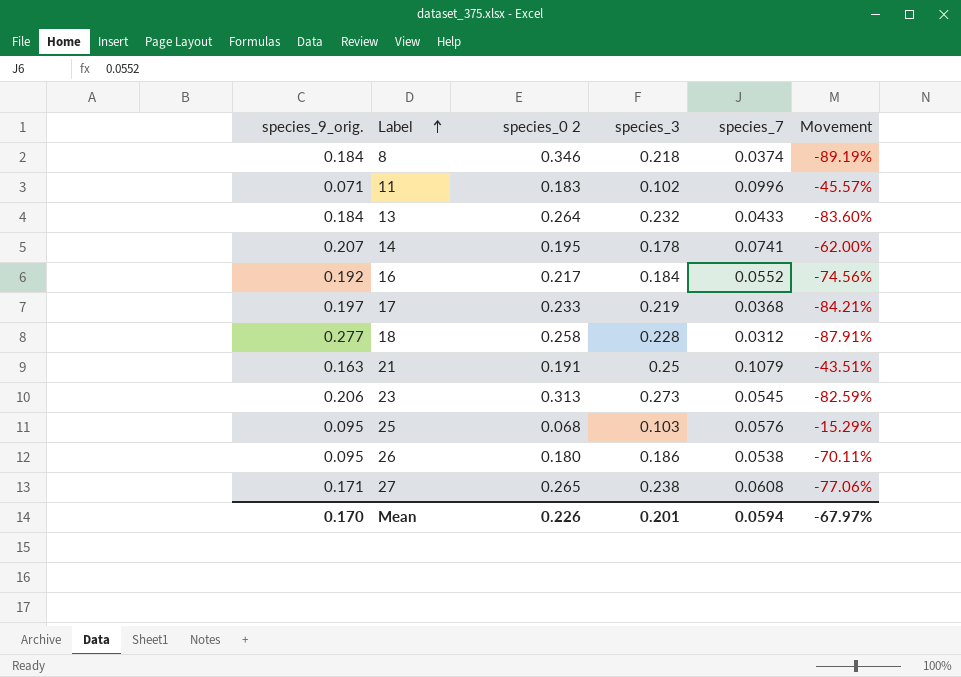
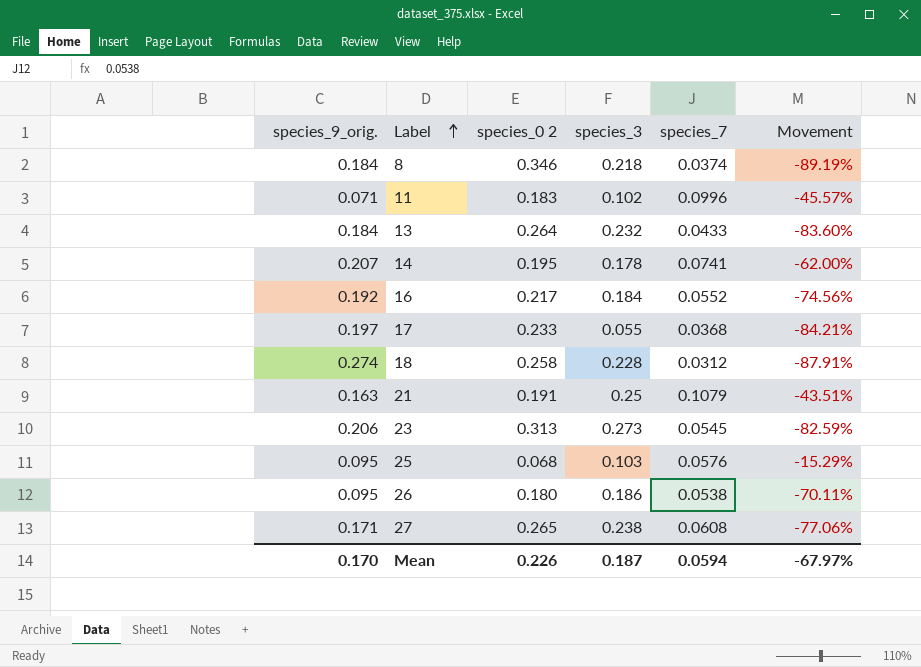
17 | species_3: 0.219 -> 0.055
18 | species_9_orig.: 0.277 -> 0.274
Mean | species_3: 0.201 -> 0.187

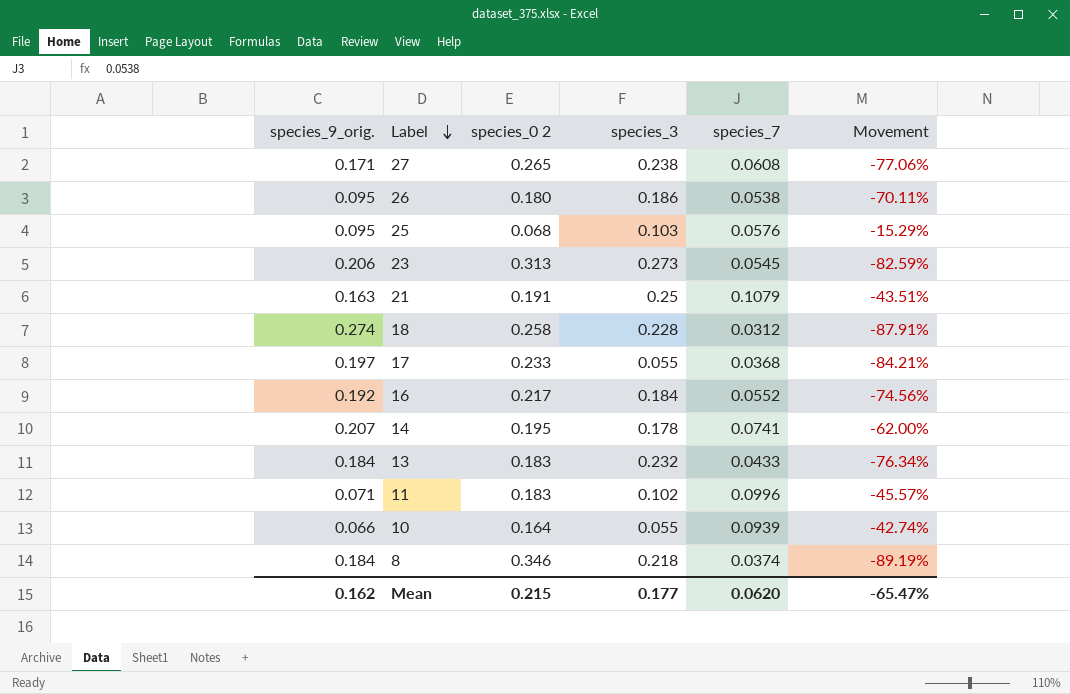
row order: Label ascending -> Label descending
13 | species_0 2: 0.264 -> 0.183
13 | Movement: -83.60% -> -76.34%
row 10: none -> 0.066 | 0.164 | 0.055 | 0.0939 | -42.74%
Mean | species_9_orig.: 0.170 -> 0.162
Mean | species_0 2: 0.226 -> 0.215
Mean | species_3: 0.187 -> 0.177
Mean | species_7: 0.0594 -> 0.0620
Mean | Movement: -67.97% -> -65.47%

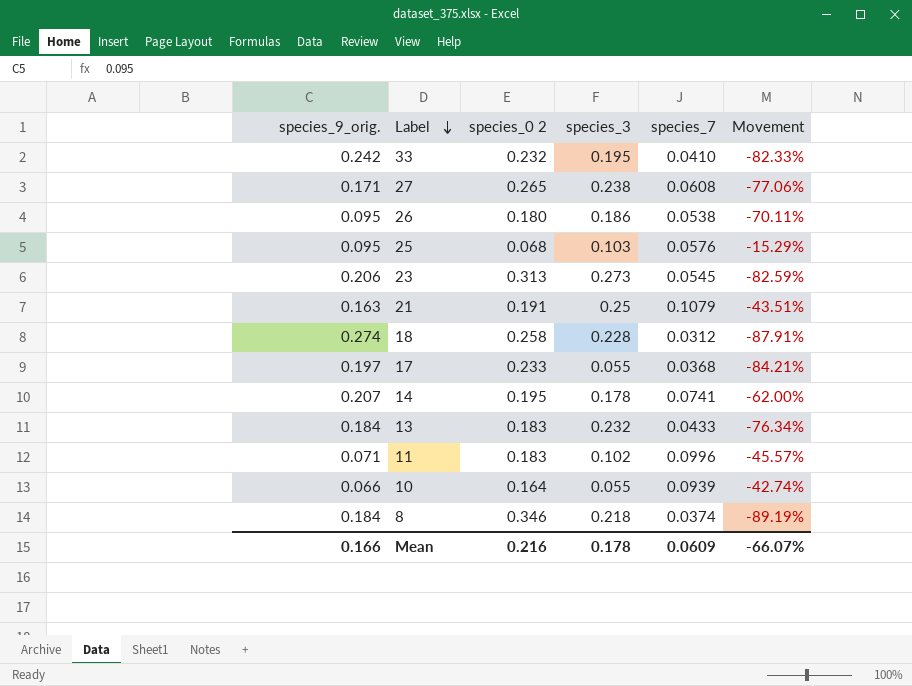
row 16: 0.192 | 0.217 | 0.184 | 0.0552 | -74.56% -> none
row 33: none -> 0.242 | 0.232 | 0.195 | 0.0410 | -82.33%
Mean | species_9_orig.: 0.162 -> 0.166
Mean | species_0 2: 0.215 -> 0.216
Mean | species_3: 0.177 -> 0.178
Mean | species_7: 0.0620 -> 0.0609
Mean | Movement: -65.47% -> -66.07%

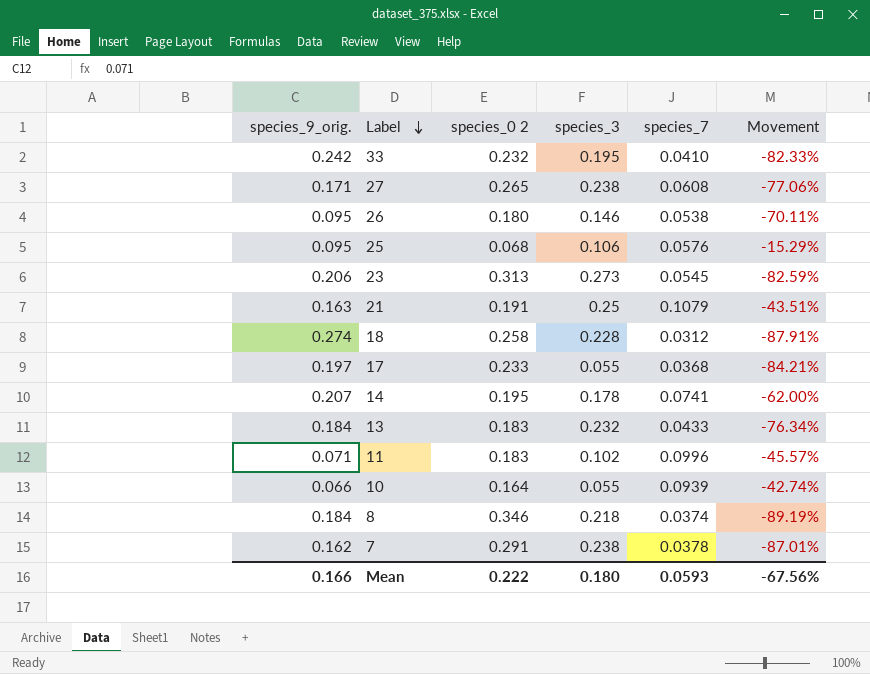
26 | species_3: 0.186 -> 0.146
25 | species_3: 0.103 -> 0.106
row 7: none -> 0.162 | 0.291 | 0.238 | 0.0378 | -87.01%
Mean | species_0 2: 0.216 -> 0.222
Mean | species_3: 0.178 -> 0.180
Mean | species_7: 0.0609 -> 0.0593
Mean | Movement: -66.07% -> -67.56%

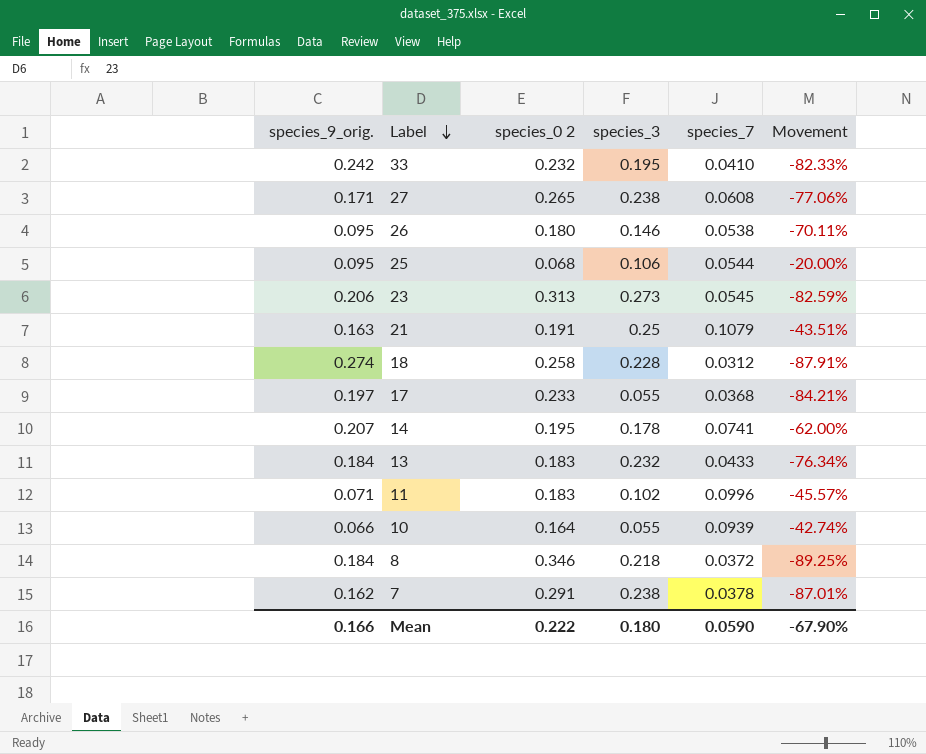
25 | species_7: 0.0576 -> 0.0544
25 | Movement: -15.29% -> -20.00%
8 | species_7: 0.0374 -> 0.0372
8 | Movement: -89.19% -> -89.25%
Mean | species_7: 0.0593 -> 0.0590
Mean | Movement: -67.56% -> -67.90%

